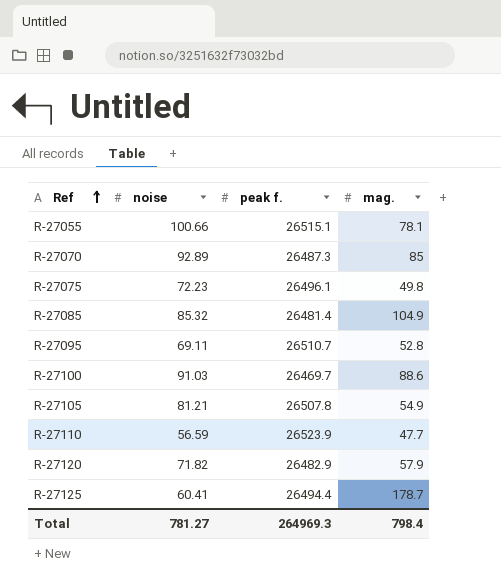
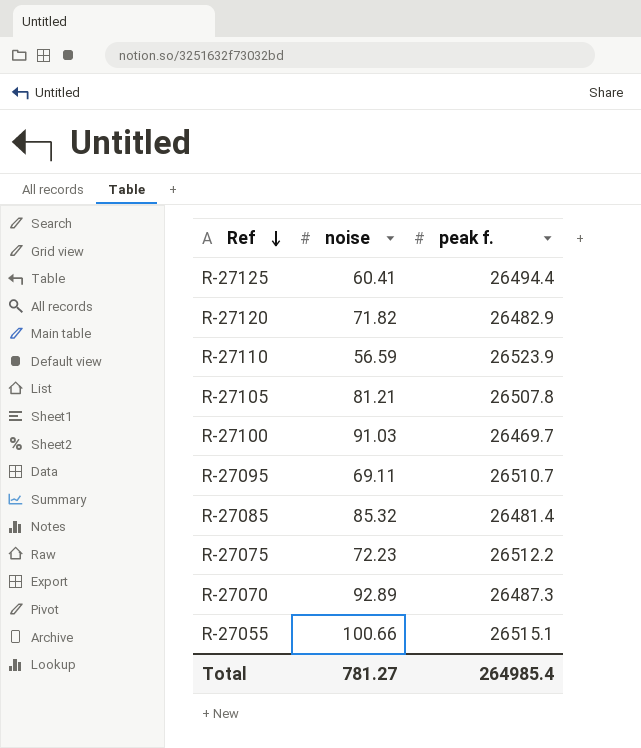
row order: Ref ascending -> Ref descending
column mag. | position: 4 -> none
R-27075 | peak f.: 26496.1 -> 26512.2
Total | peak f.: 264969.3 -> 264985.4

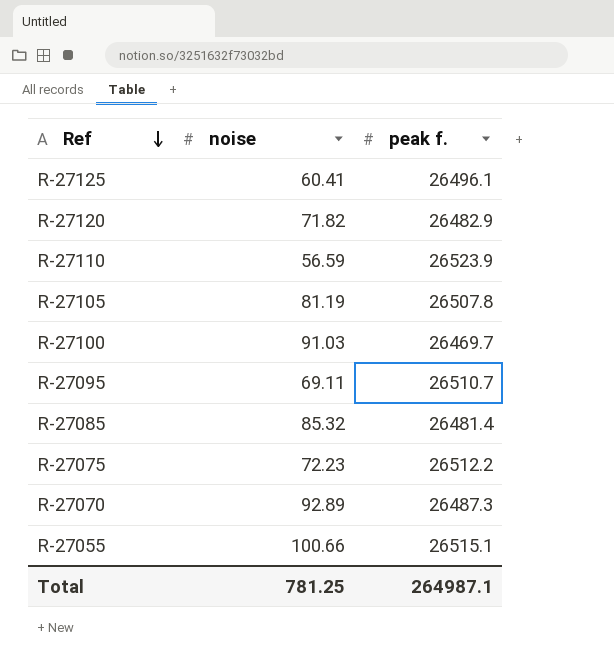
R-27125 | peak f.: 26494.4 -> 26496.1
R-27105 | noise: 81.21 -> 81.19
Total | noise: 781.27 -> 781.25
Total | peak f.: 264985.4 -> 264987.1

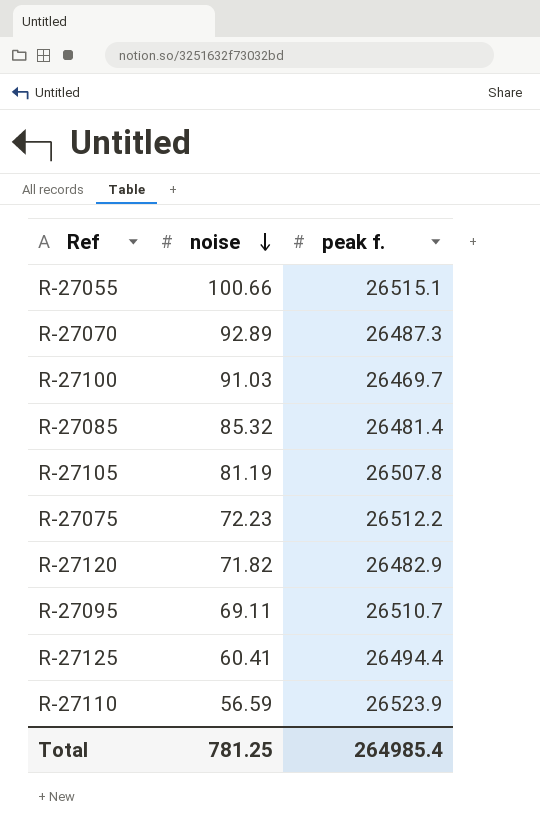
row order: Ref descending -> noise descending
R-27125 | peak f.: 26496.1 -> 26494.4
Total | peak f.: 264987.1 -> 264985.4

